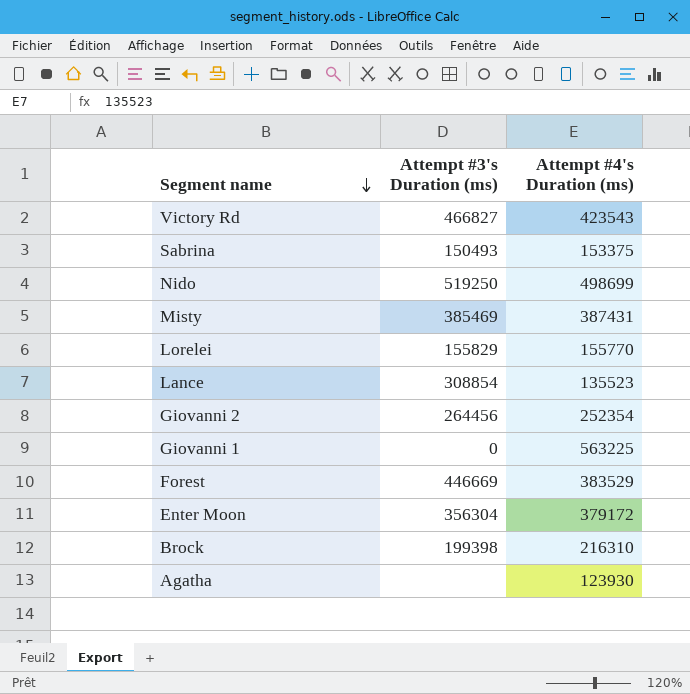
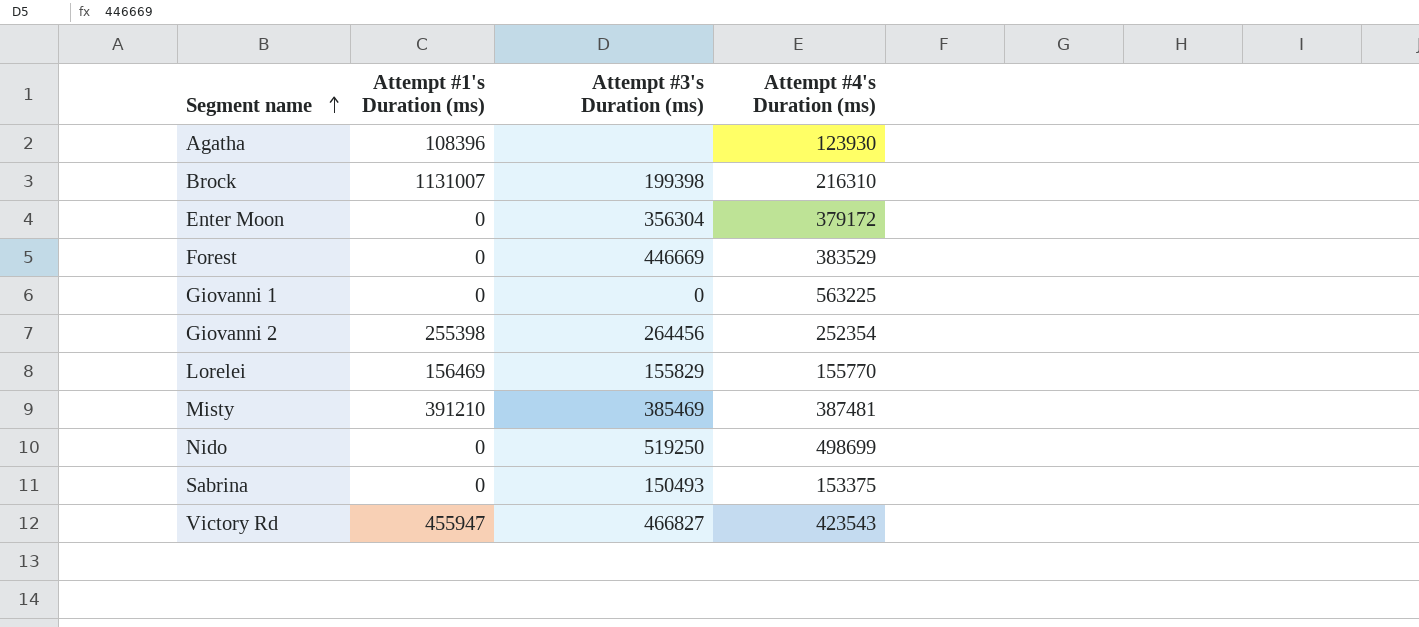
row order: Segment name descending -> Segment name ascending
column Attempt #1's Duration (ms) | position: none -> 2
row Lance: 308854 | 135523 -> none
Misty | Attempt #4's Duration (ms): 387431 -> 387481

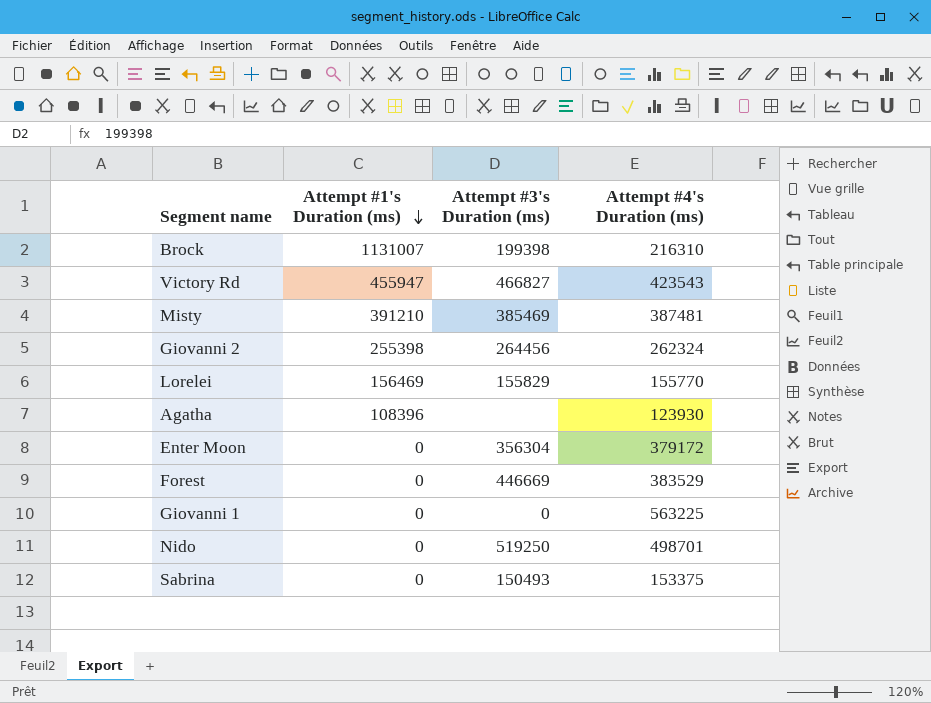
row order: Segment name ascending -> Attempt #1's Duration (ms) descending
Giovanni 2 | Attempt #4's Duration (ms): 252354 -> 262324
Nido | Attempt #4's Duration (ms): 498699 -> 498701

